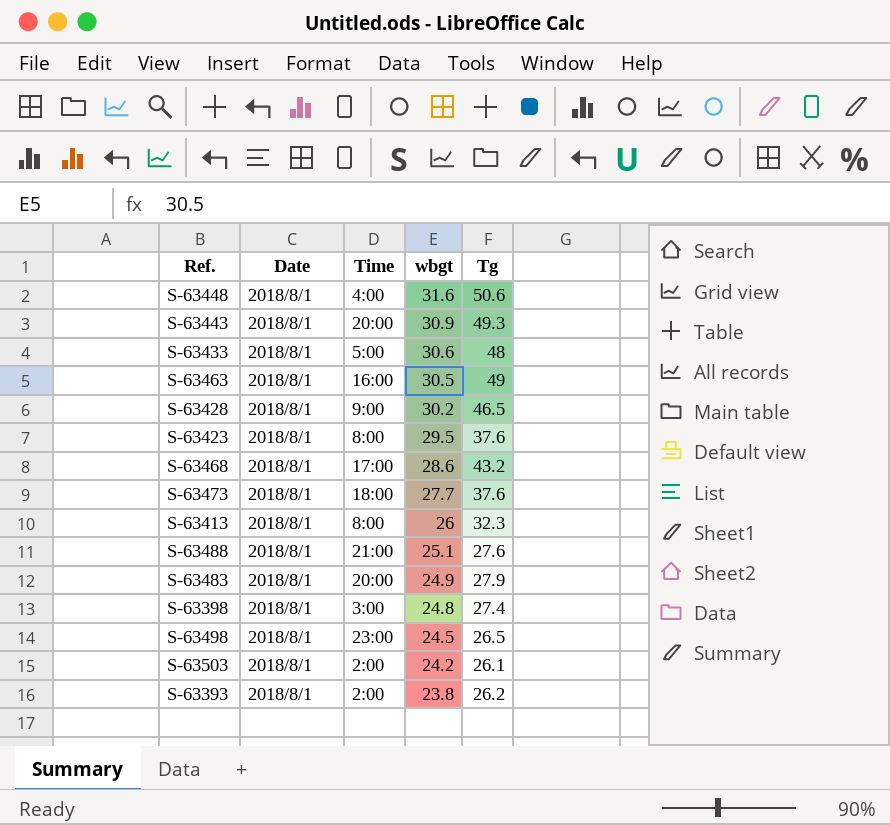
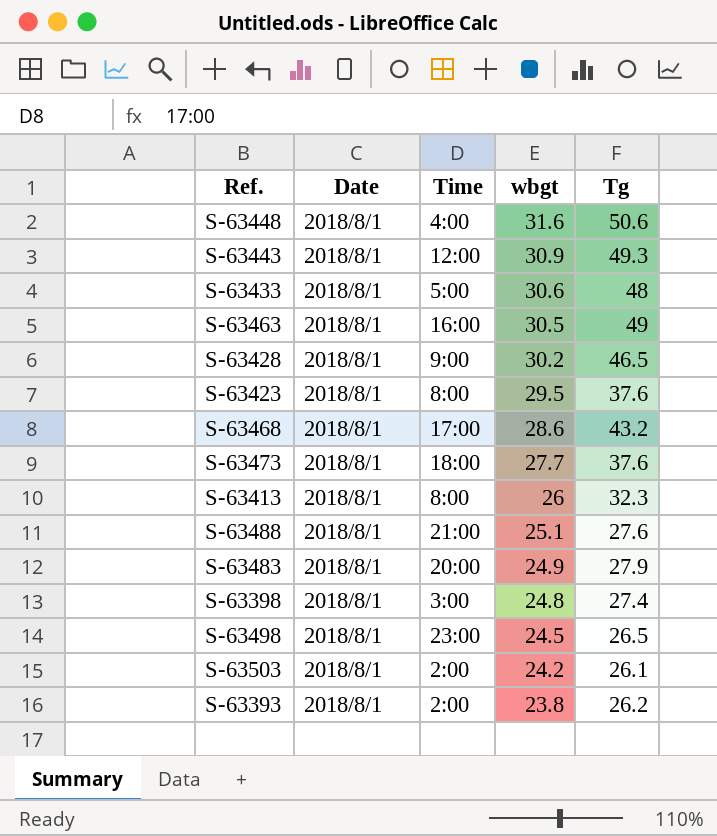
S-63443 | Time: 20:00 -> 12:00

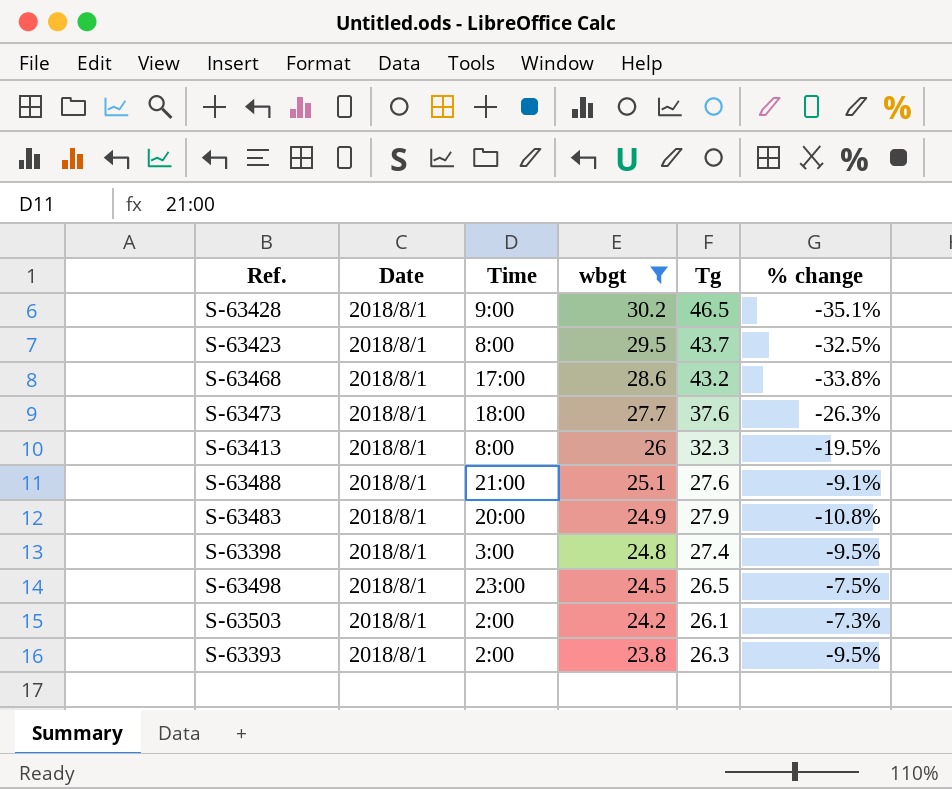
filter: none -> wbgt <= 30.2
column % change | formula: none -> ([wbgt] - [Tg]) / [Tg]
S-63423 | Tg: 37.6 -> 43.7
S-63393 | Tg: 26.2 -> 26.3

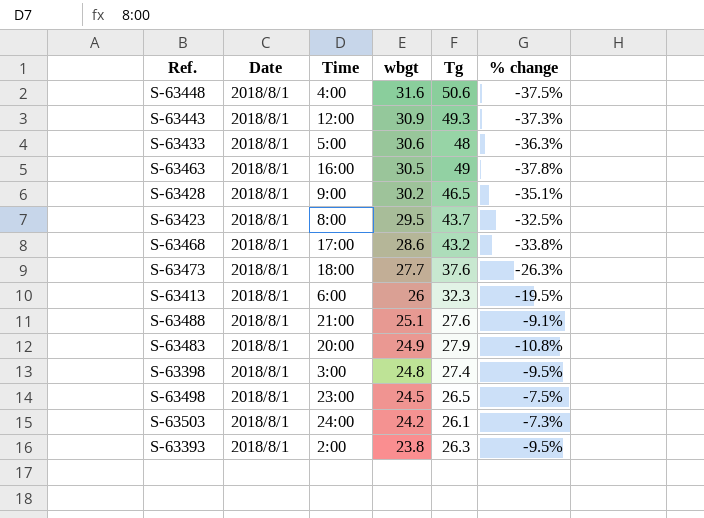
filter: wbgt <= 30.2 -> none
S-63413 | Time: 8:00 -> 6:00
S-63503 | Time: 2:00 -> 24:00

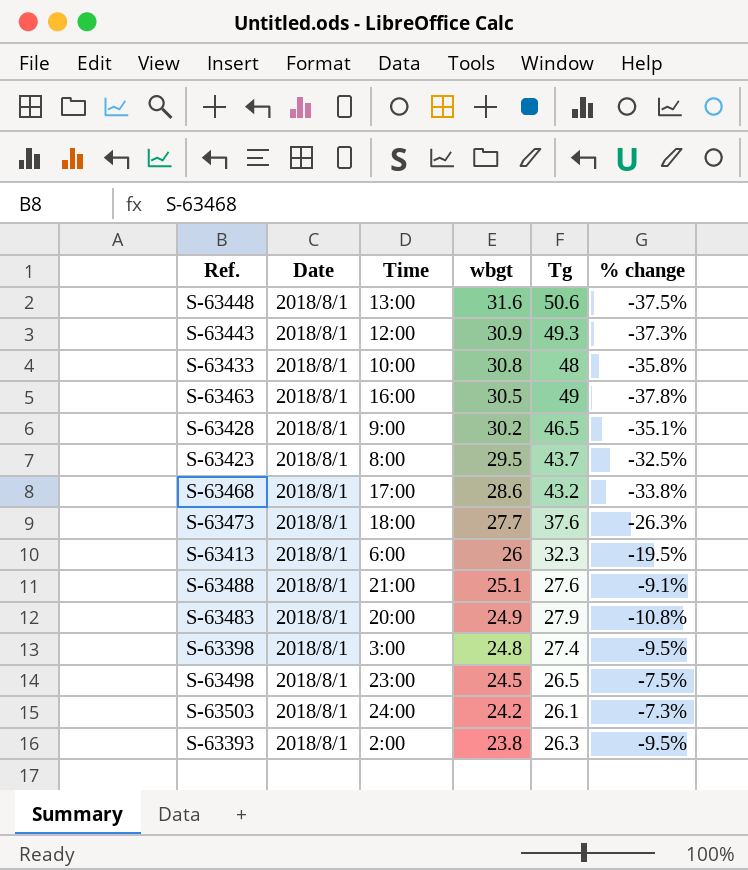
S-63448 | Time: 4:00 -> 13:00
S-63433 | Time: 5:00 -> 10:00
S-63433 | wbgt: 30.6 -> 30.8
S-63433 | % change: -36.3% -> -35.8%

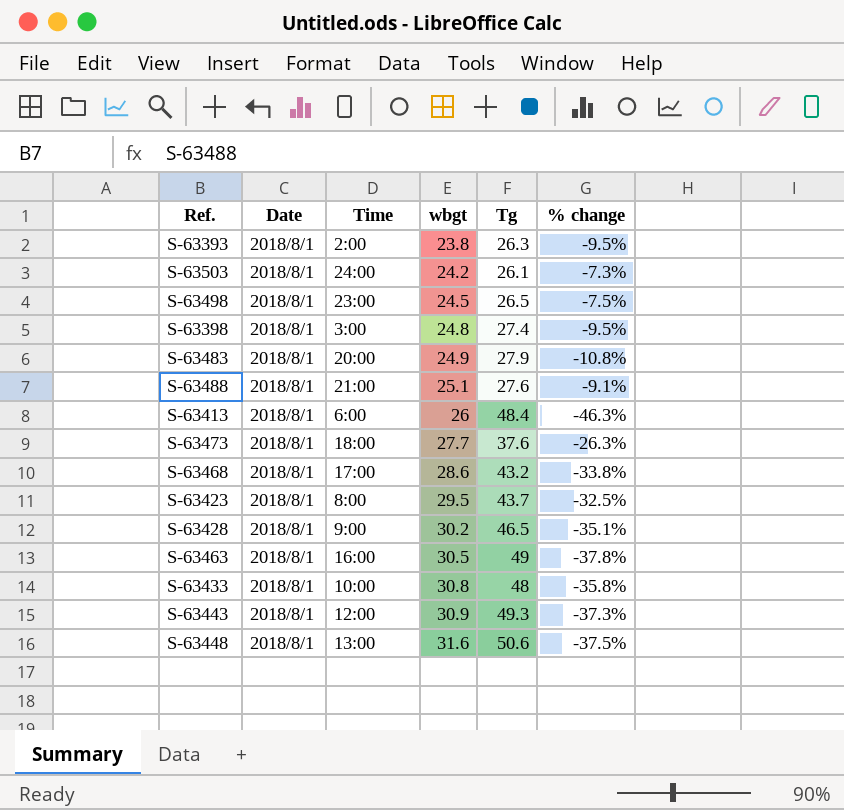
row order: wbgt descending -> wbgt ascending
S-63413 | Tg: 32.3 -> 48.4
S-63413 | % change: -19.5% -> -46.3%

